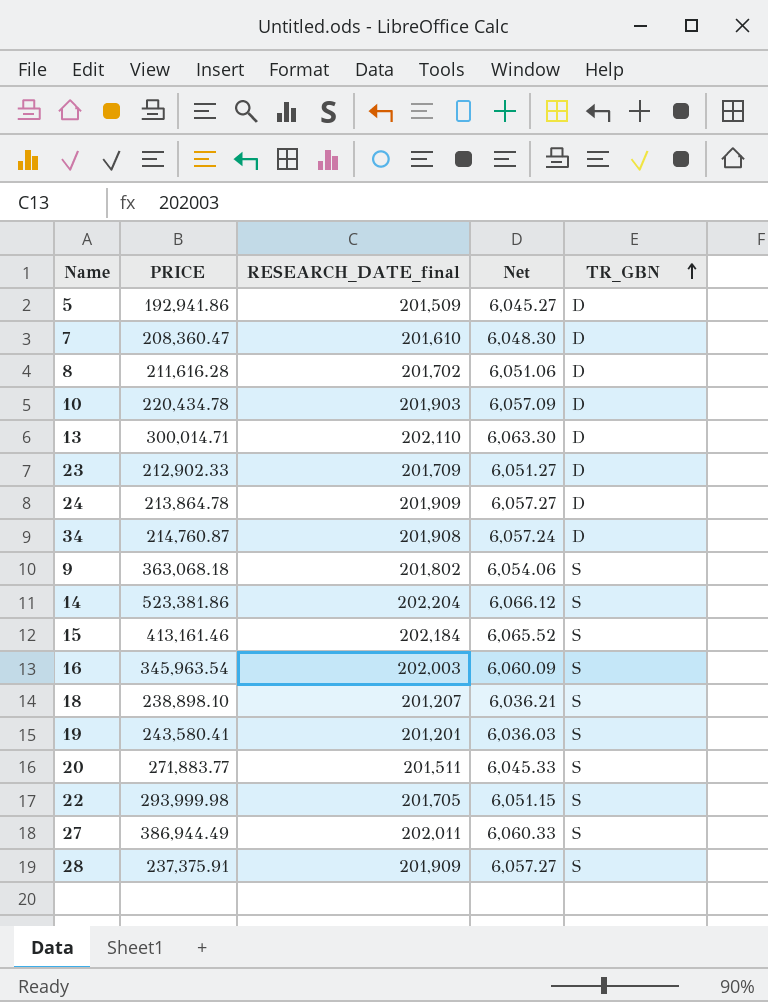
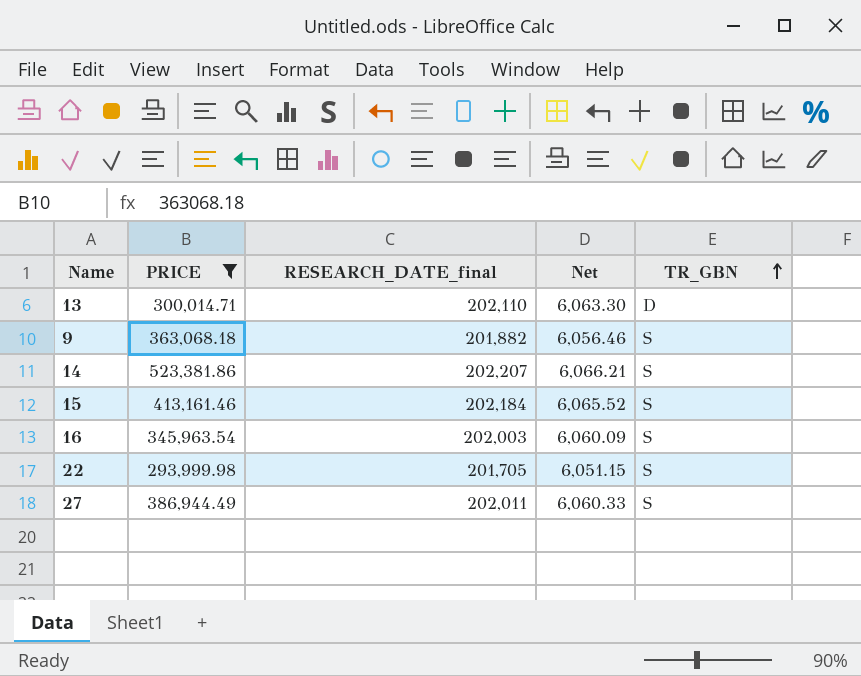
filter: none -> PRICE >= 293,999.98
9 | RESEARCH_DATE_final: 201,802 -> 201,882
9 | Net: 6,054.06 -> 6,056.46
14 | RESEARCH_DATE_final: 202,204 -> 202,207
14 | Net: 6,066.12 -> 6,066.21

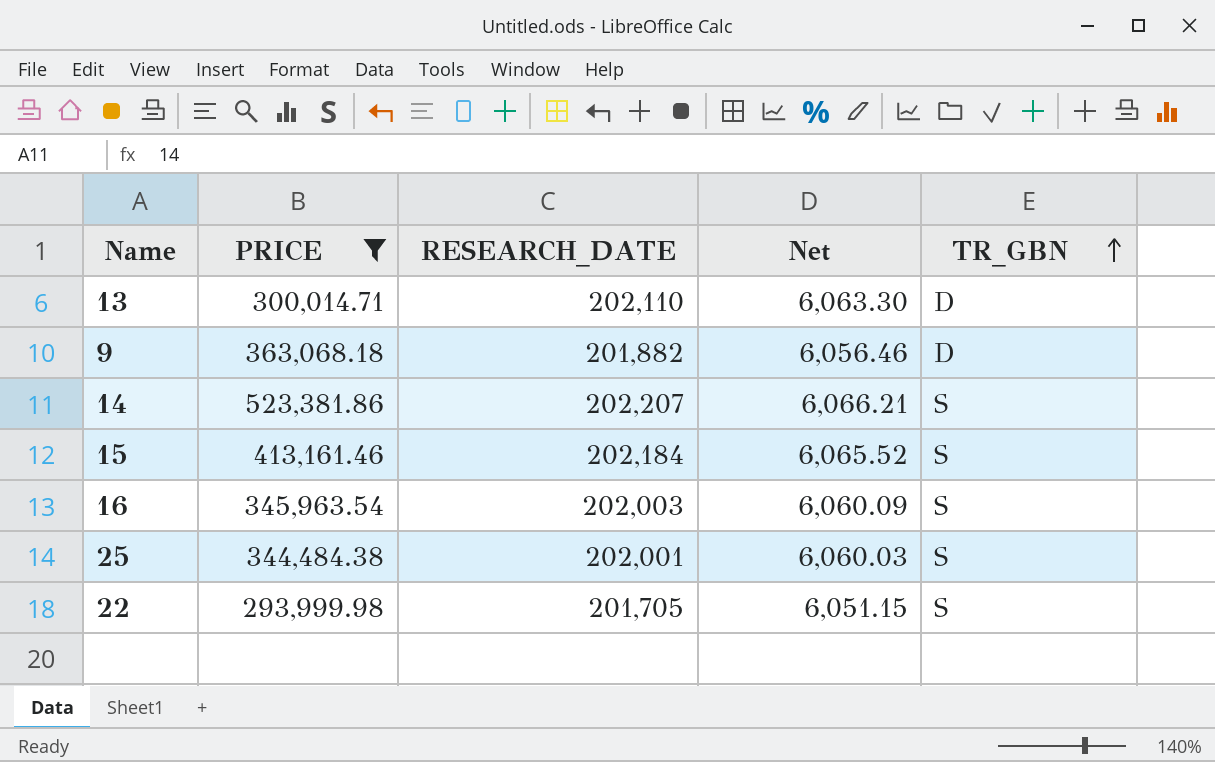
column name: RESEARCH_DATE_final -> RESEARCH_DATE
row 27: 386,944.49 | 202,011 | 6,060.33 | S -> none
9 | TR_GBN: S -> D
row 25: none -> 344,484.38 | 202,001 | 6,060.03 | S

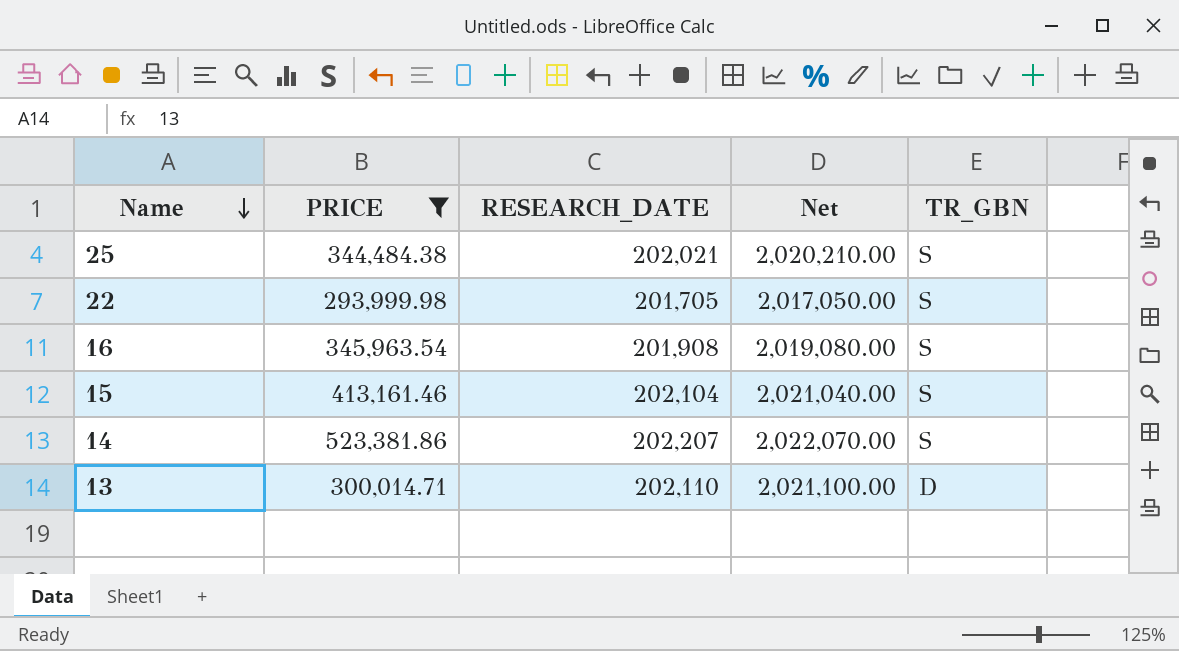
row order: TR_GBN ascending -> Name descending
column Net | formula: [RESEARCH_DATE] * 0.03 -> [RESEARCH_DATE] * 10
row 9: 363,068.18 | 201,882 | 6,056.46 | D -> none
25 | RESEARCH_DATE: 202,001 -> 202,021
16 | RESEARCH_DATE: 202,003 -> 201,908
15 | RESEARCH_DATE: 202,184 -> 202,104

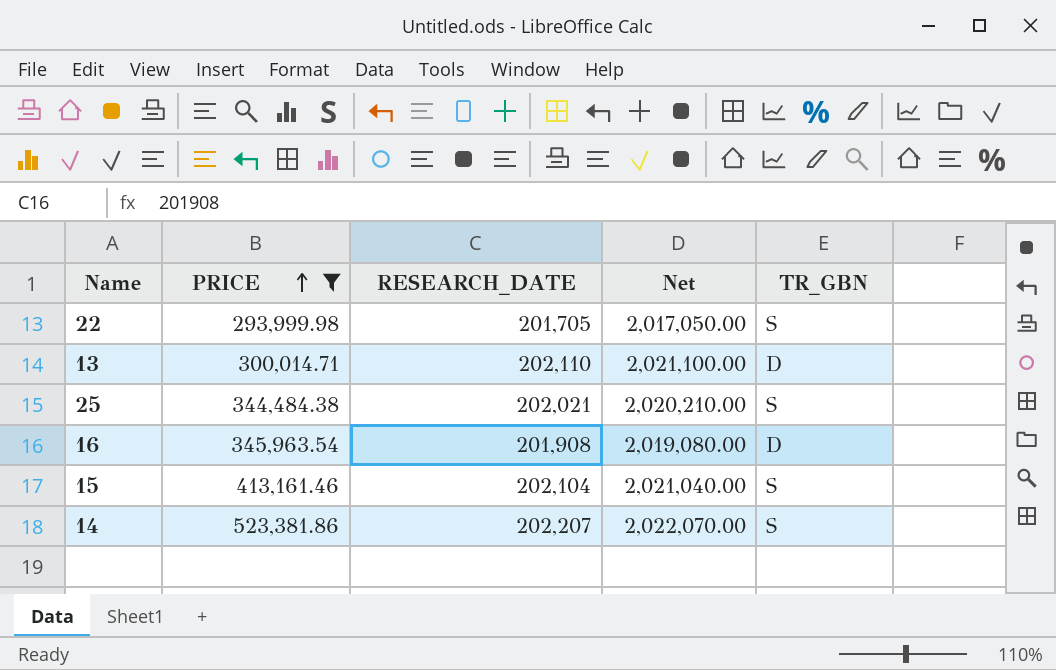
row order: Name descending -> PRICE ascending
16 | TR_GBN: S -> D

